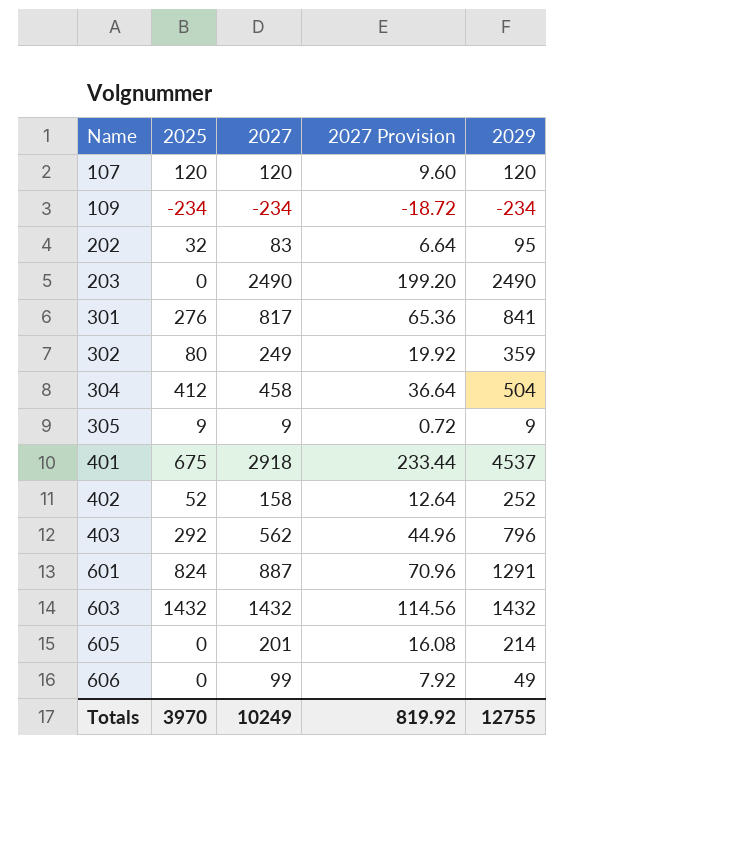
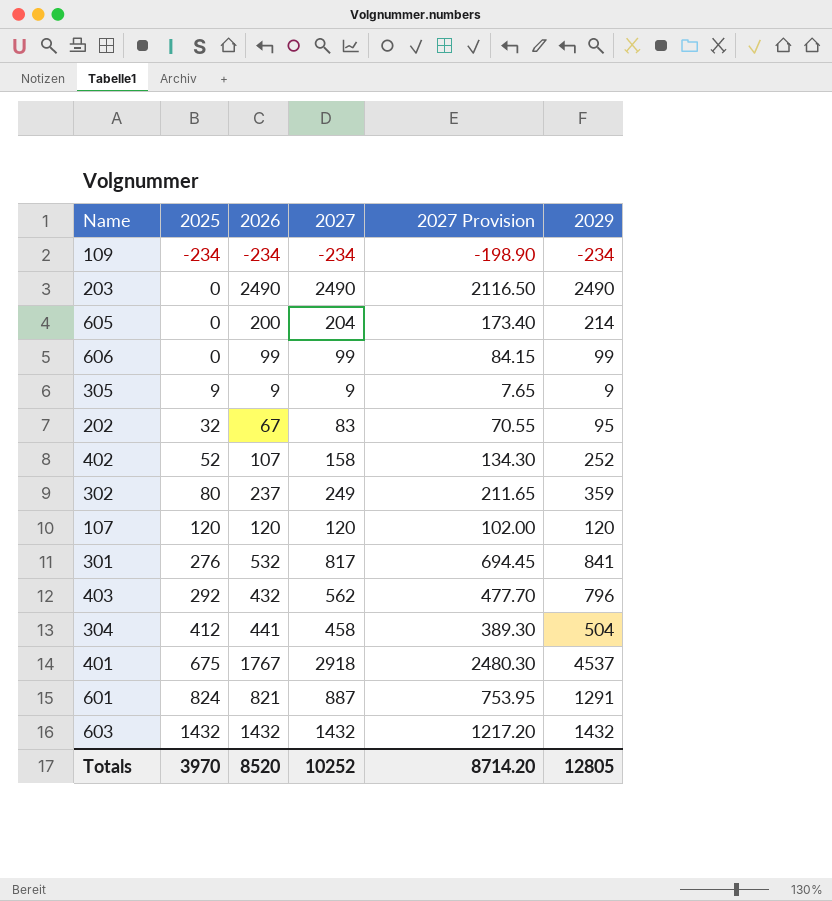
row order: Name ascending -> 2025 ascending
column 2026 | position: none -> 3
column 2027 Provision | formula: [2027] * 0.08 -> [2027] * 0.85
605 | 2027: 201 -> 204
606 | 2029: 49 -> 99
Totals | 2027: 10249 -> 10252
Totals | 2027 Provision: 819.92 -> 8714.20
Totals | 2029: 12755 -> 12805

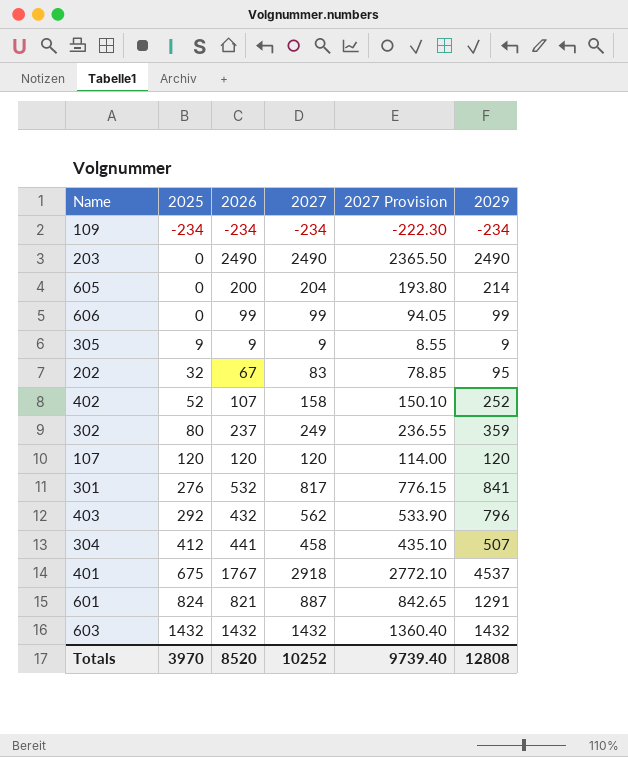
column 2027 Provision | formula: [2027] * 0.85 -> [2027] * 0.95
304 | 2029: 504 -> 507
Totals | 2027 Provision: 8714.20 -> 9739.40
Totals | 2029: 12805 -> 12808

